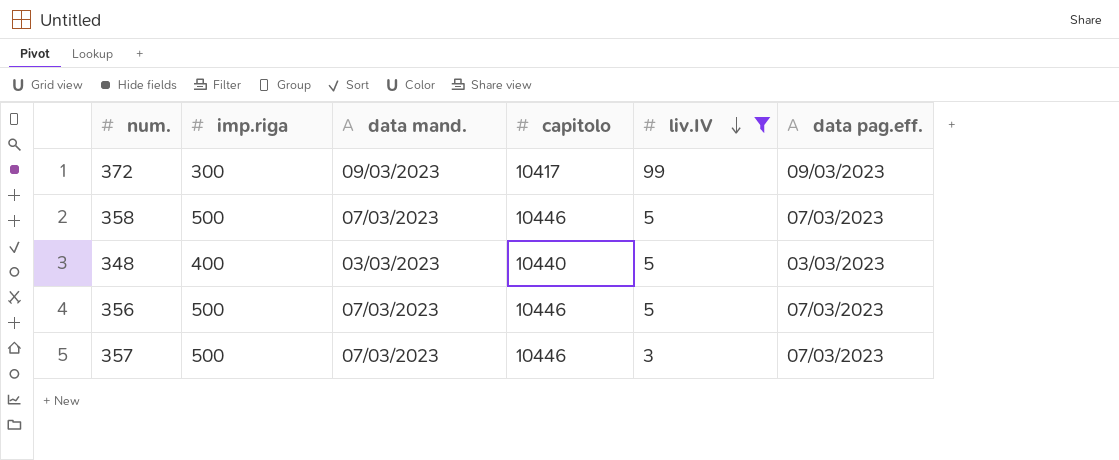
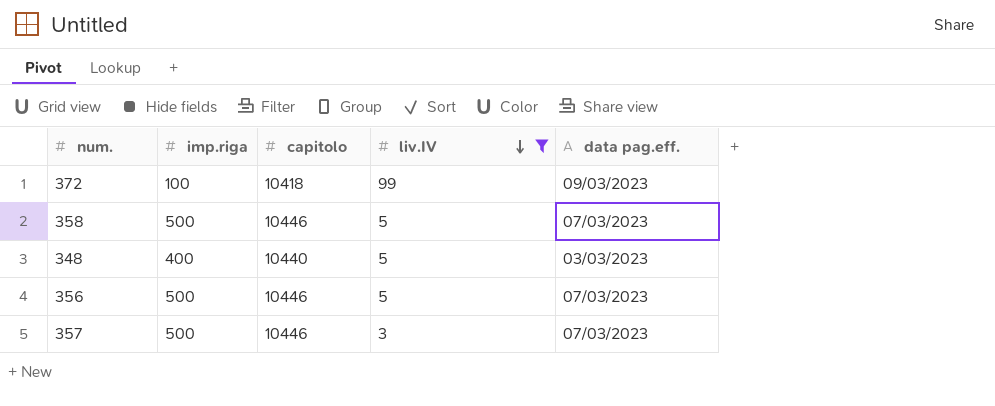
column data mand. | position: 3 -> none
372 | imp.riga: 300 -> 100
372 | capitolo: 10417 -> 10418

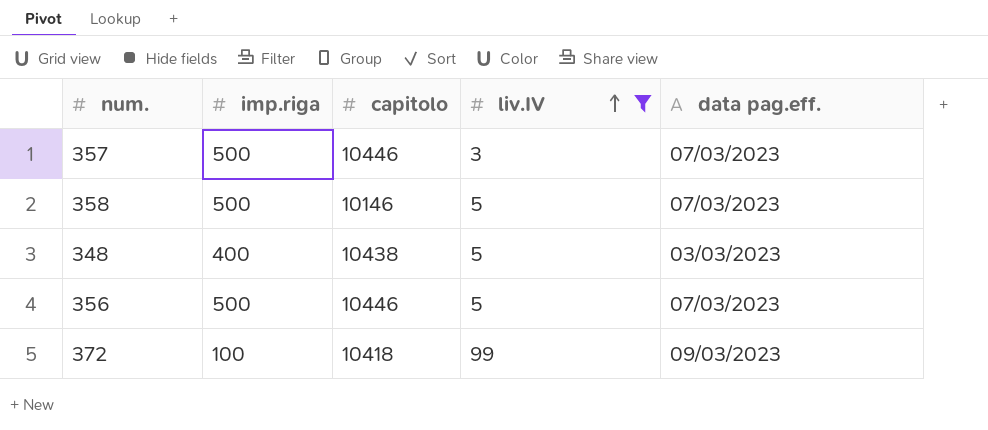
row order: liv.IV descending -> liv.IV ascending
358 | capitolo: 10446 -> 10146
348 | capitolo: 10440 -> 10438

